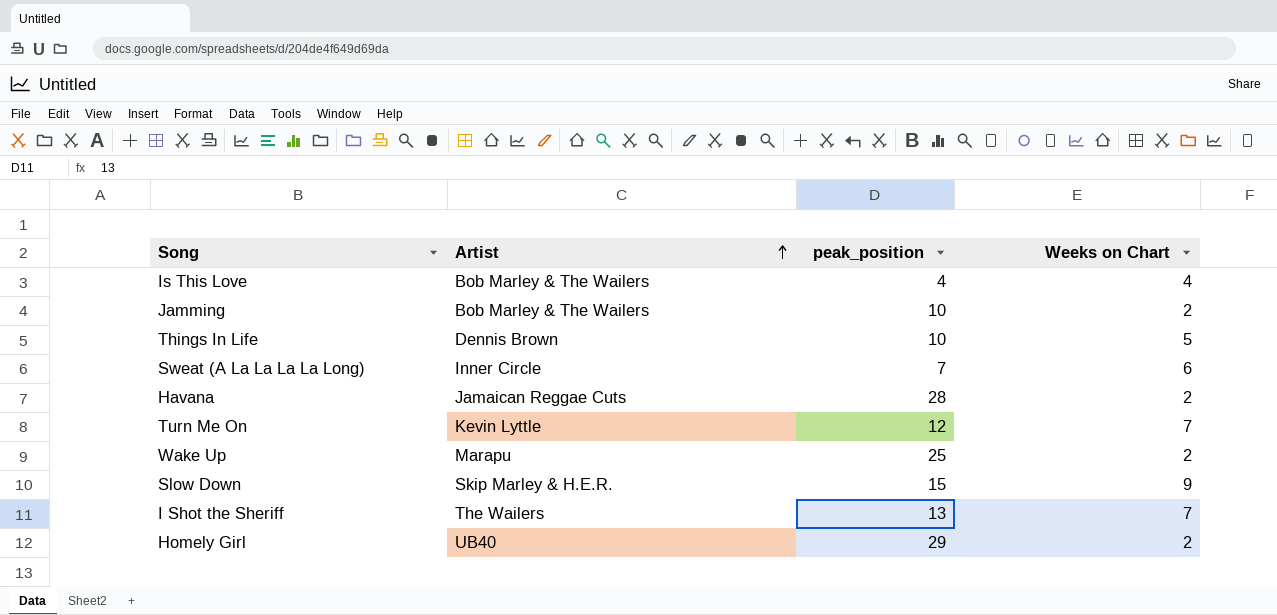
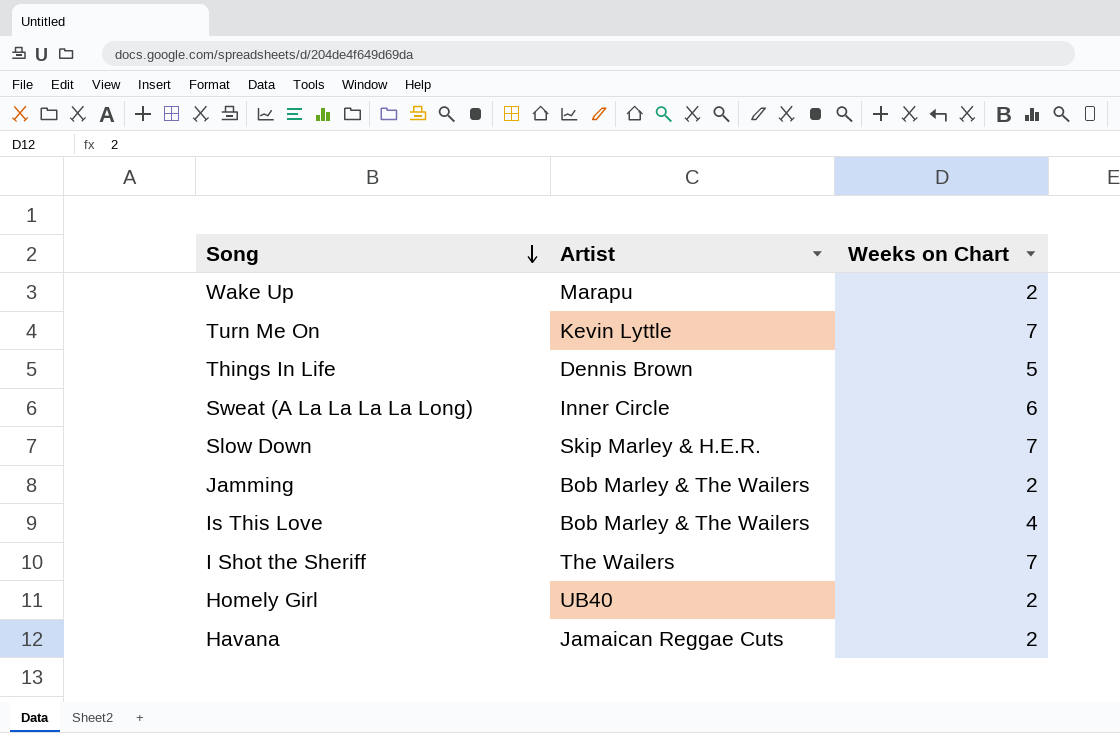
row order: Artist ascending -> Song descending
column peak_position | position: 3 -> none
Slow Down | Weeks on Chart: 9 -> 7

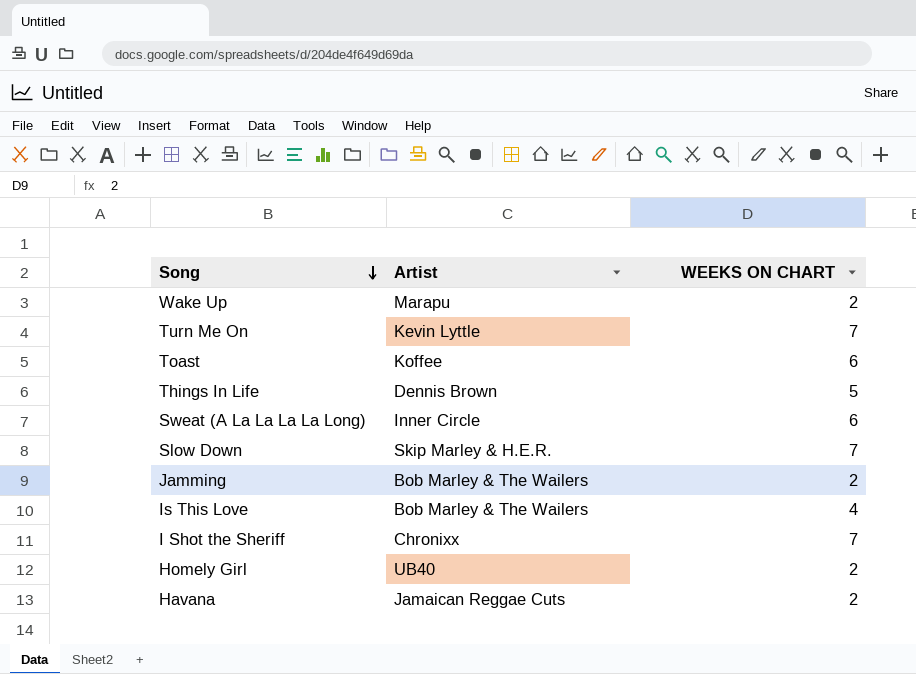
column name: Weeks on Chart -> WEEKS ON CHART
row Toast: none -> Koffee | 6
I Shot the Sheriff | Artist: The Wailers -> Chronixx

